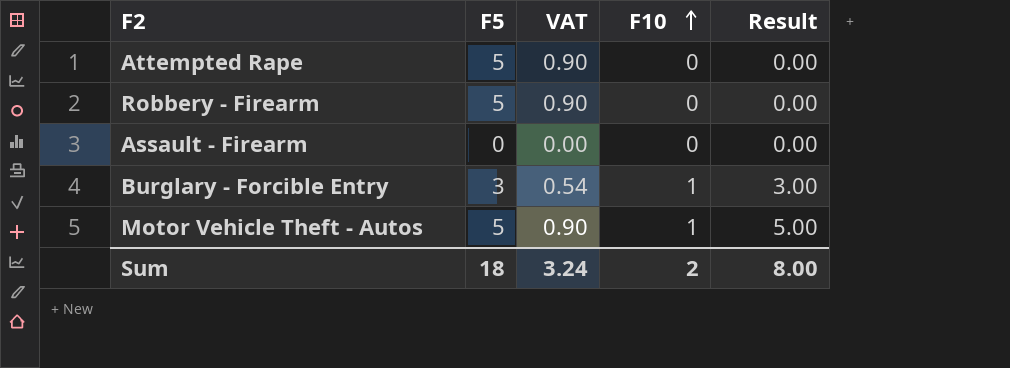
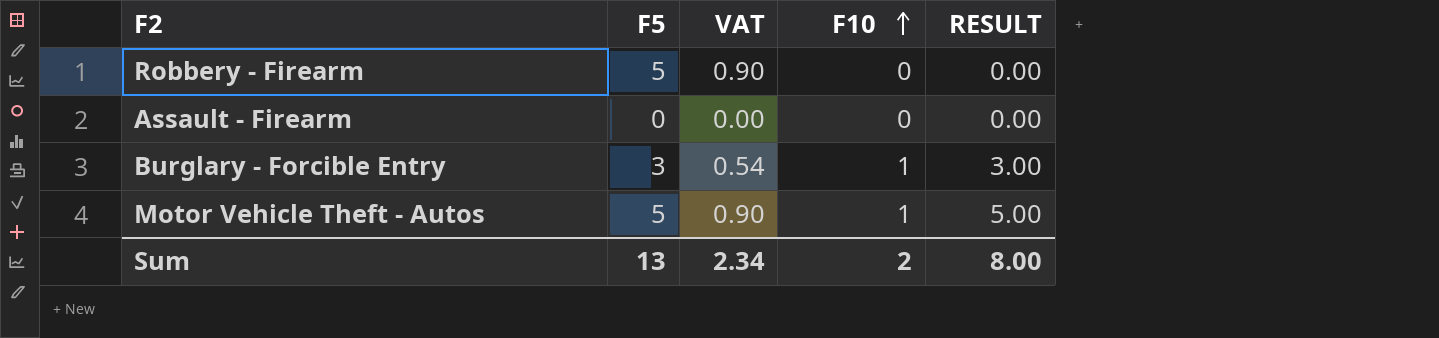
column name: Result -> RESULT
row Attempted Rape: 5 | 0.90 | 0 | 0.00 -> none
Sum | F5: 18 -> 13
Sum | VAT: 3.24 -> 2.34

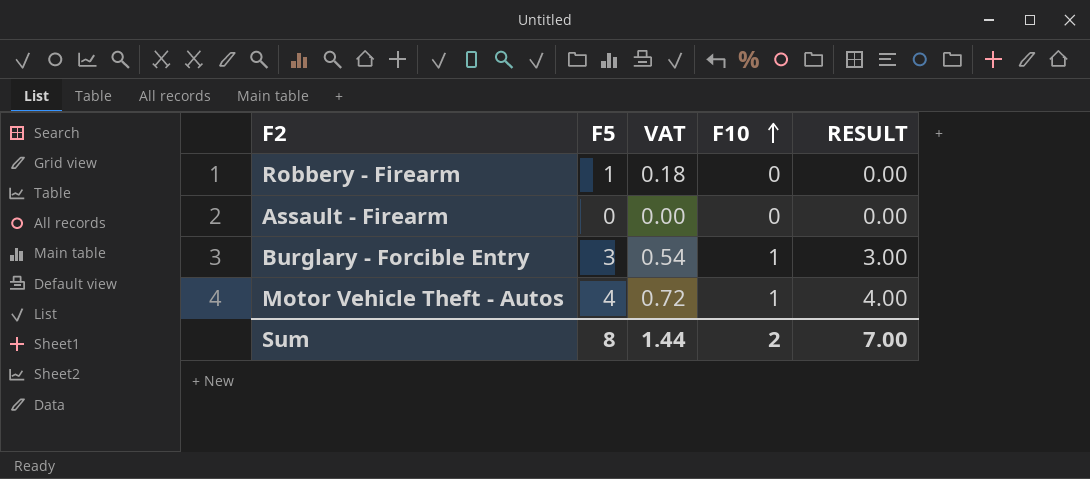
Robbery - Firearm | F5: 5 -> 1
Robbery - Firearm | VAT: 0.90 -> 0.18
Motor Vehicle Theft - Autos | F5: 5 -> 4
Motor Vehicle Theft - Autos | VAT: 0.90 -> 0.72
Motor Vehicle Theft - Autos | RESULT: 5.00 -> 4.00
Sum | F5: 13 -> 8
Sum | VAT: 2.34 -> 1.44
Sum | RESULT: 8.00 -> 7.00

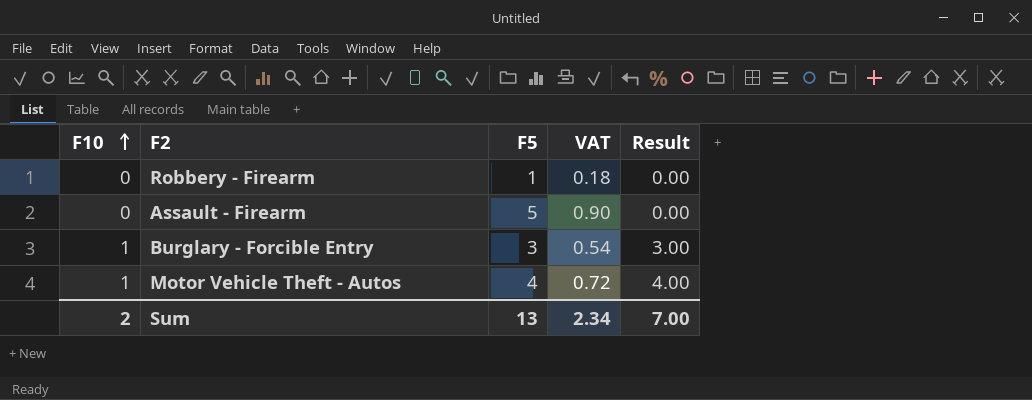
column F10 | position: 4 -> 1
column name: RESULT -> Result
Assault - Firearm | F5: 0 -> 5
Assault - Firearm | VAT: 0.00 -> 0.90
Sum | F5: 8 -> 13
Sum | VAT: 1.44 -> 2.34

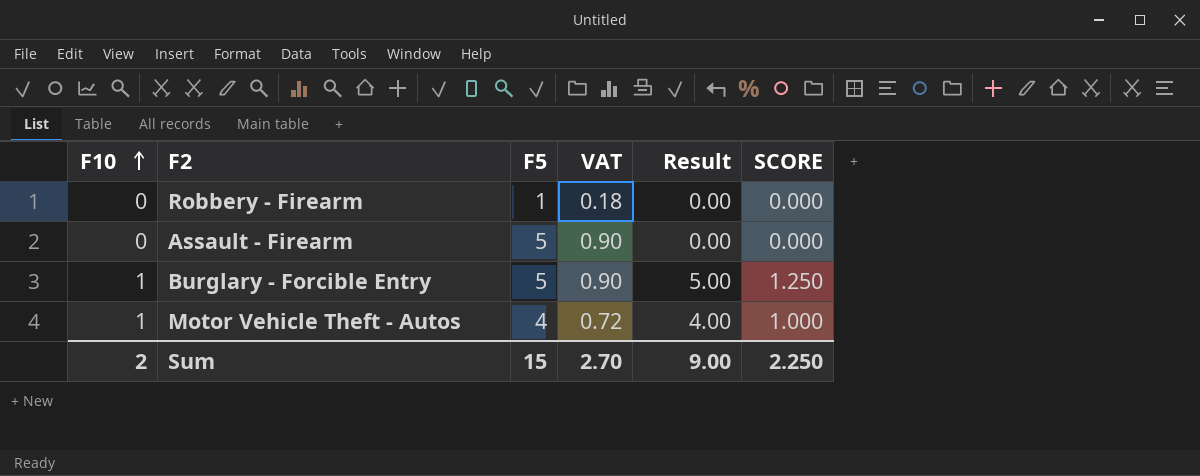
column SCORE | formula: none -> [Result] * 0.25
Burglary - Forcible Entry | F5: 3 -> 5
Burglary - Forcible Entry | VAT: 0.54 -> 0.90
Burglary - Forcible Entry | Result: 3.00 -> 5.00
Sum | F5: 13 -> 15
Sum | VAT: 2.34 -> 2.70
Sum | Result: 7.00 -> 9.00

